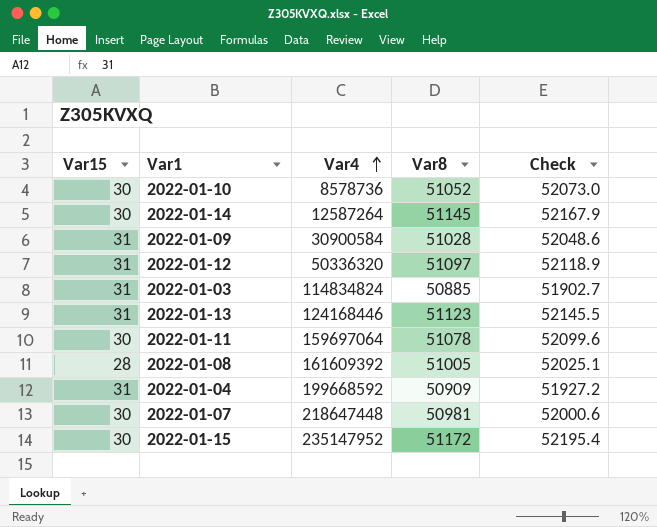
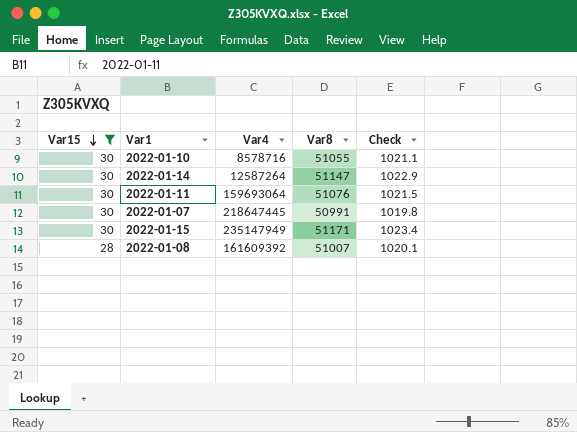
filter: none -> Var15 != 31
row order: Var4 ascending -> Var15 descending
column Check | formula: [Var8] * 1.02 -> [Var8] * 0.02
2022-01-10 | Var4: 8578736 -> 8578716
2022-01-10 | Var8: 51052 -> 51055
2022-01-14 | Var8: 51145 -> 51147
2022-01-11 | Var4: 159697064 -> 159693064
2022-01-11 | Var8: 51078 -> 51076
2022-01-07 | Var4: 218647448 -> 218647445
2022-01-07 | Var8: 50981 -> 50991
2022-01-15 | Var4: 235147952 -> 235147949
2022-01-15 | Var8: 51172 -> 51171
2022-01-08 | Var8: 51005 -> 51007

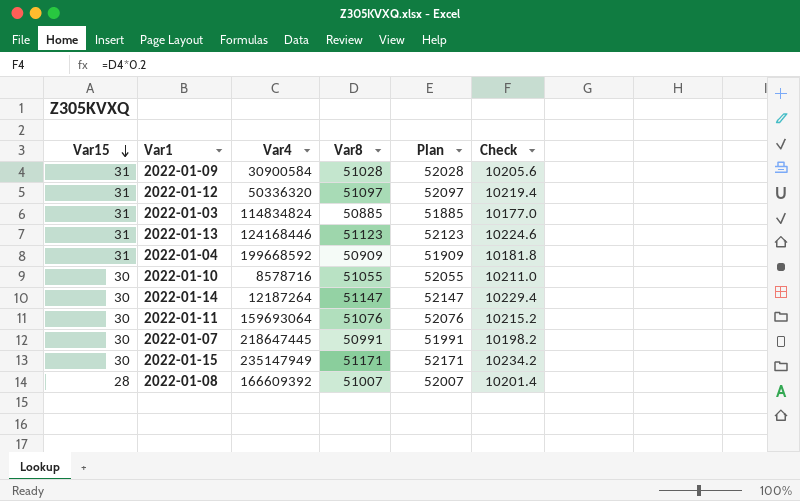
filter: Var15 != 31 -> none
column Plan | formula: none -> [Var8] + 1000
column Check | formula: [Var8] * 0.02 -> [Var8] * 0.2
2022-01-14 | Var4: 12587264 -> 12187264
2022-01-08 | Var4: 161609392 -> 166609392

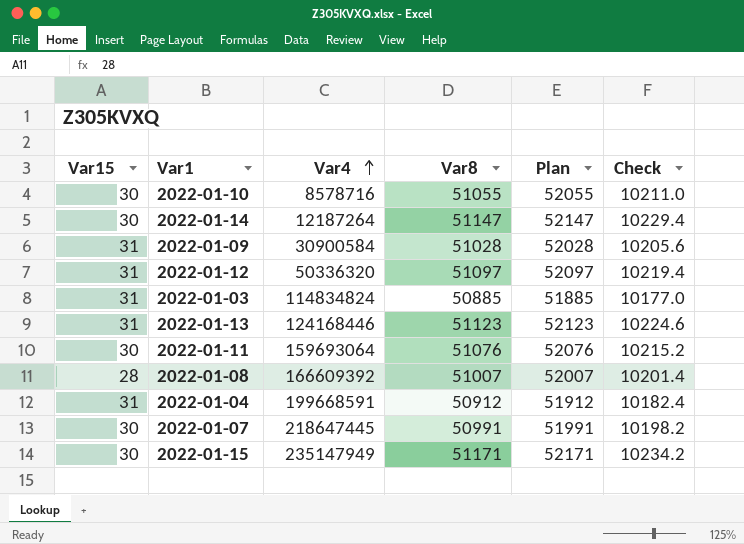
row order: Var15 descending -> Var4 ascending
2022-01-04 | Var4: 199668592 -> 199668591
2022-01-04 | Var8: 50909 -> 50912
2022-01-04 | Plan: 51909 -> 51912
2022-01-04 | Check: 10181.8 -> 10182.4

